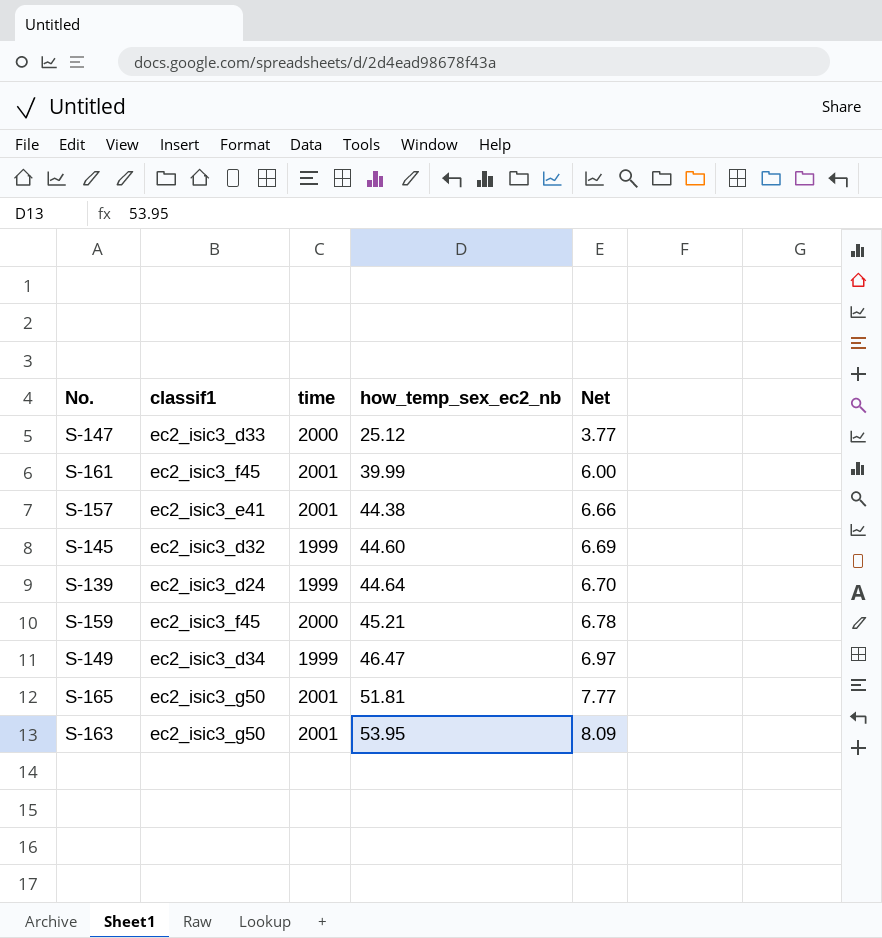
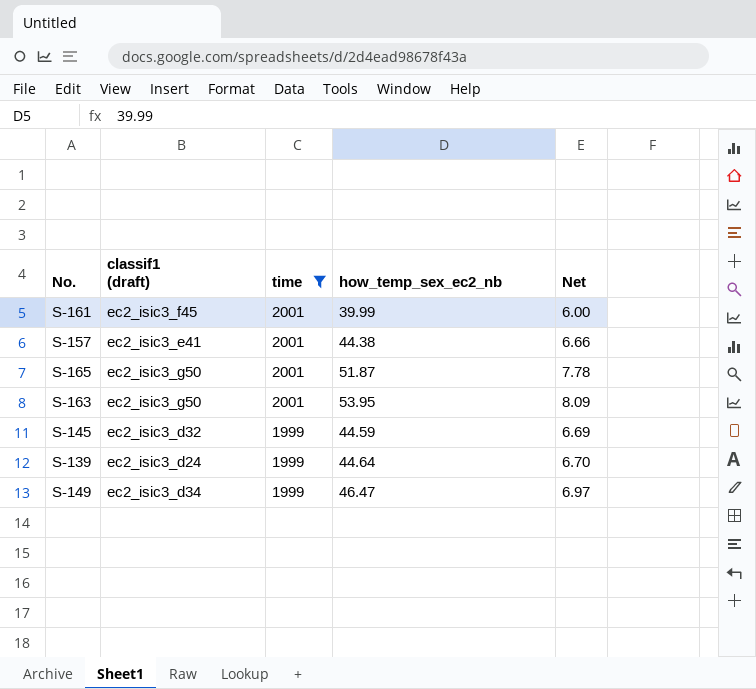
filter: none -> time != 2000
row order: how_temp_sex_ec2_nb ascending -> time descending
column name: classif1 -> classif1 (draft)
S-165 | how_temp_sex_ec2_nb: 51.81 -> 51.87
S-165 | Net: 7.77 -> 7.78
S-145 | how_temp_sex_ec2_nb: 44.60 -> 44.59

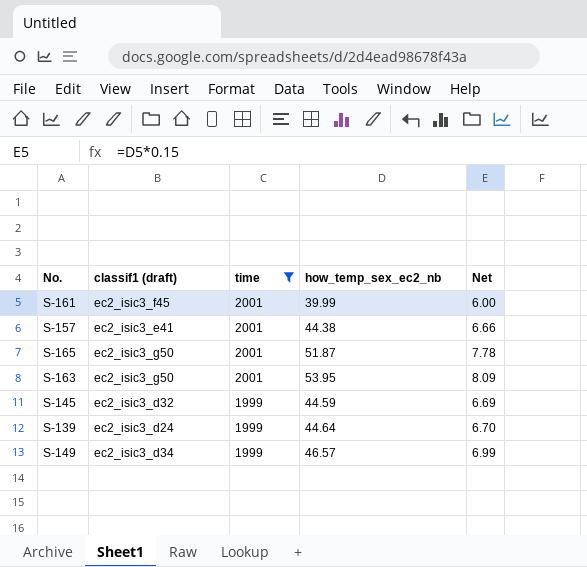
S-149 | how_temp_sex_ec2_nb: 46.47 -> 46.57
S-149 | Net: 6.97 -> 6.99

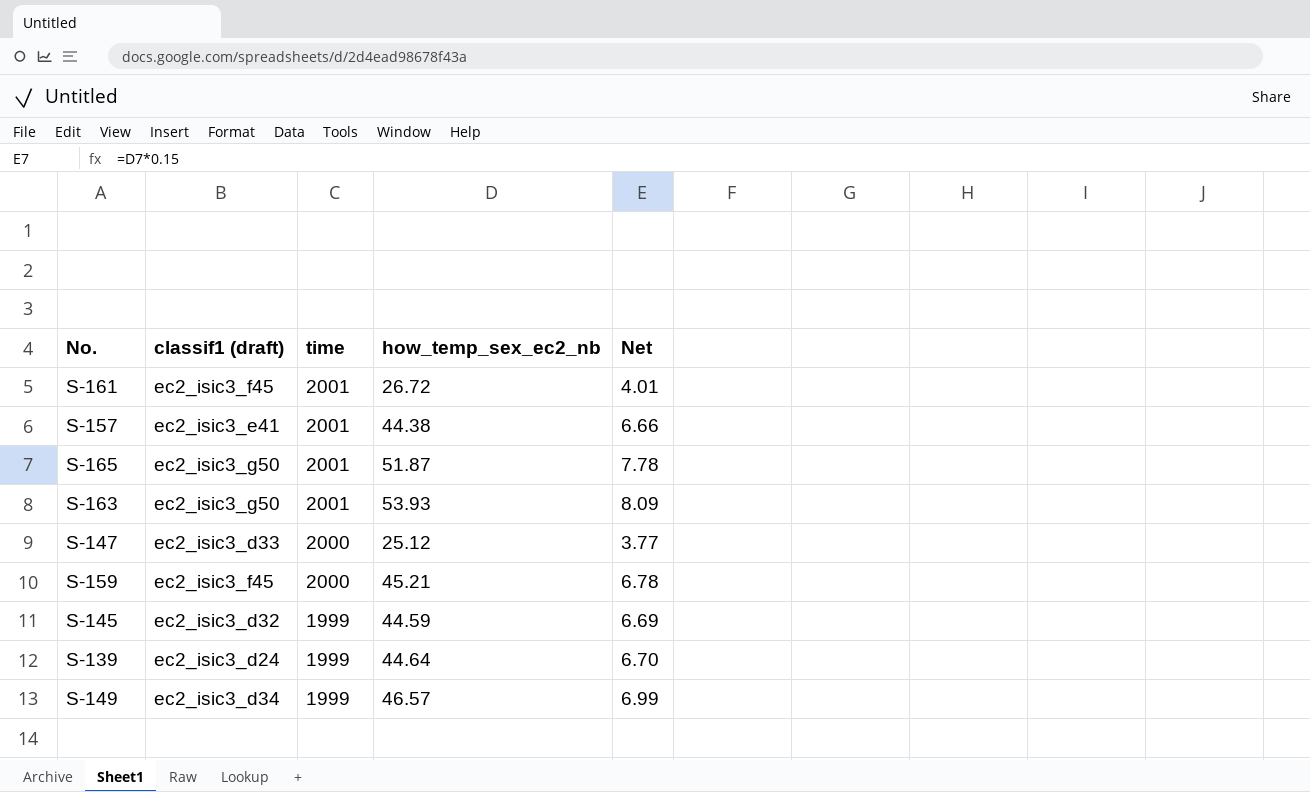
filter: time != 2000 -> none
S-161 | how_temp_sex_ec2_nb: 39.99 -> 26.72
S-161 | Net: 6.00 -> 4.01
S-163 | how_temp_sex_ec2_nb: 53.95 -> 53.93

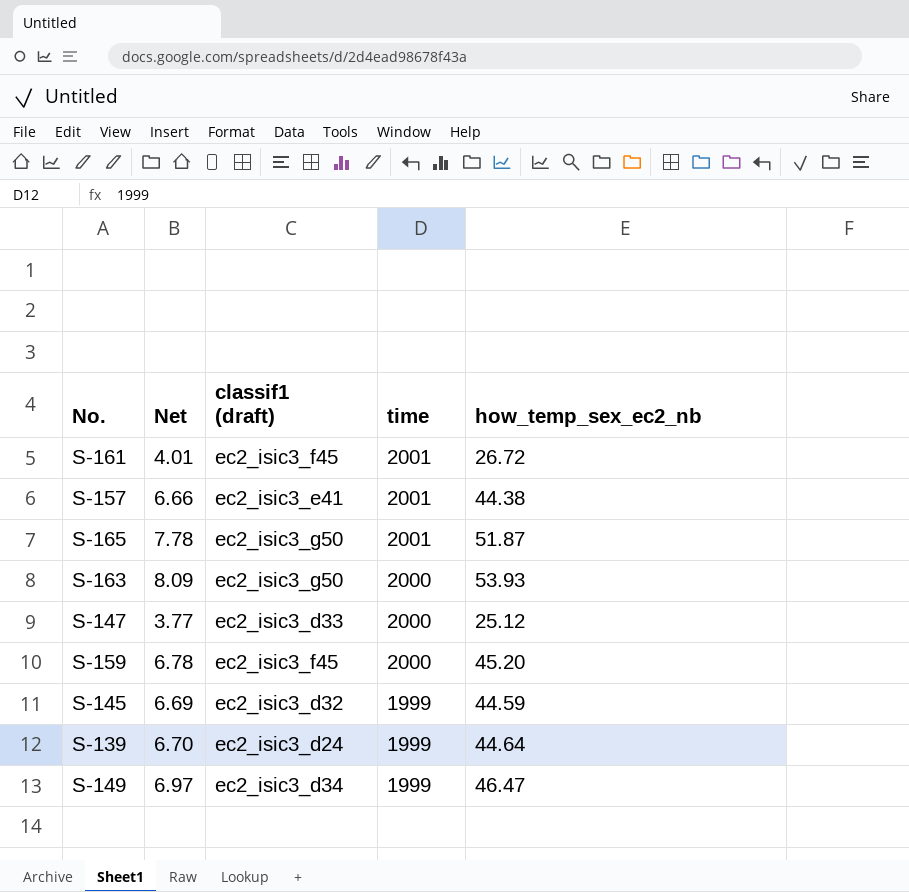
column Net | position: 5 -> 2
S-163 | time: 2001 -> 2000
S-159 | how_temp_sex_ec2_nb: 45.21 -> 45.20
S-149 | Net: 6.99 -> 6.97
S-149 | how_temp_sex_ec2_nb: 46.57 -> 46.47

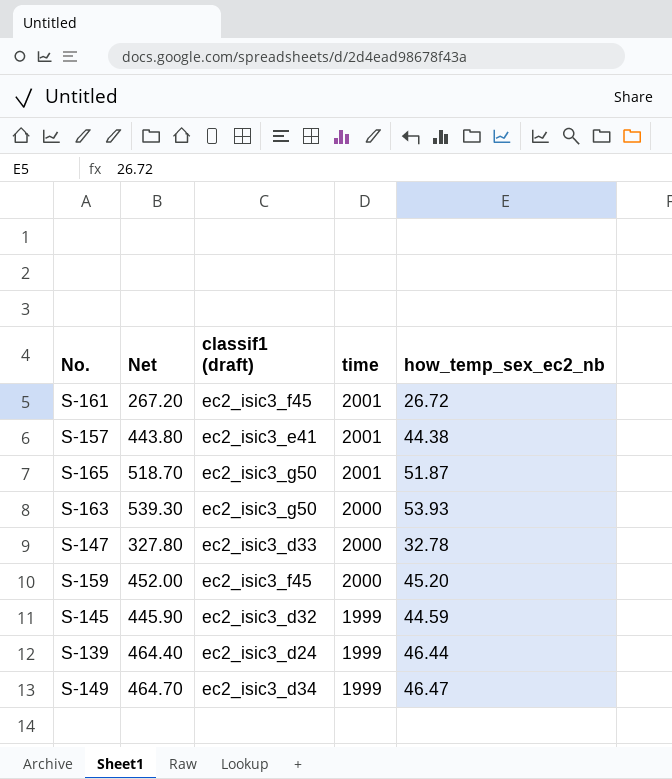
column Net | formula: [how_temp_sex_ec2_nb] * 0.15 -> [how_temp_sex_ec2_nb] * 10
S-147 | how_temp_sex_ec2_nb: 25.12 -> 32.78
S-139 | how_temp_sex_ec2_nb: 44.64 -> 46.44

